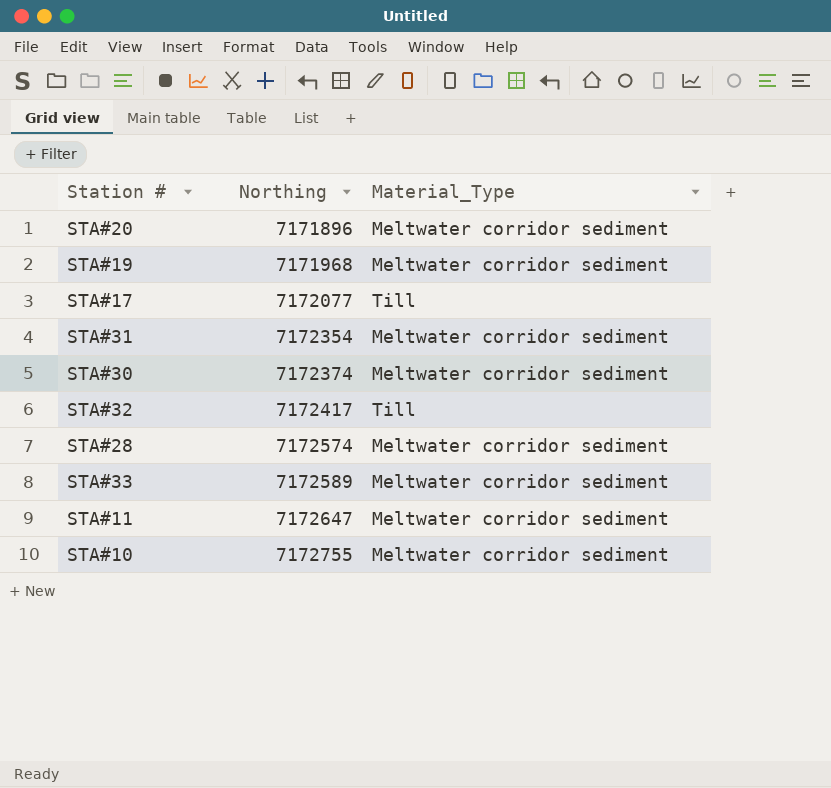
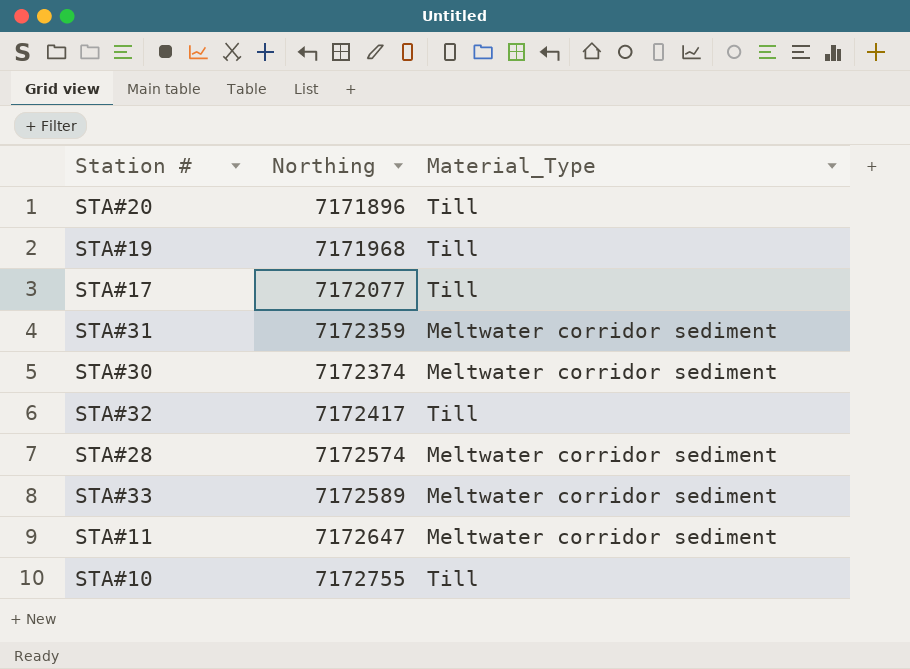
STA#20 | Material_Type: Meltwater corridor sediment -> Till
STA#19 | Material_Type: Meltwater corridor sediment -> Till
STA#31 | Northing: 7172354 -> 7172359
STA#10 | Material_Type: Meltwater corridor sediment -> Till

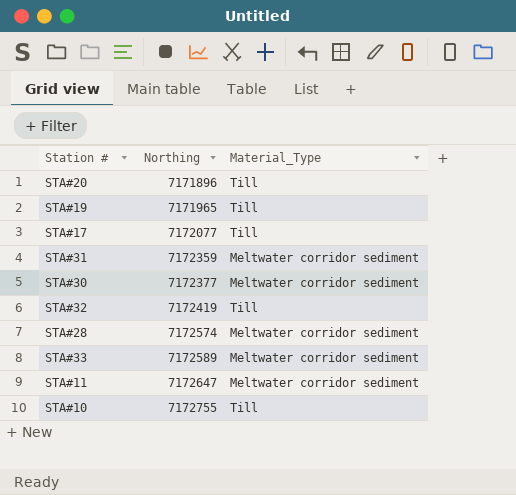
STA#19 | Northing: 7171968 -> 7171965
STA#30 | Northing: 7172374 -> 7172377
STA#32 | Northing: 7172417 -> 7172419

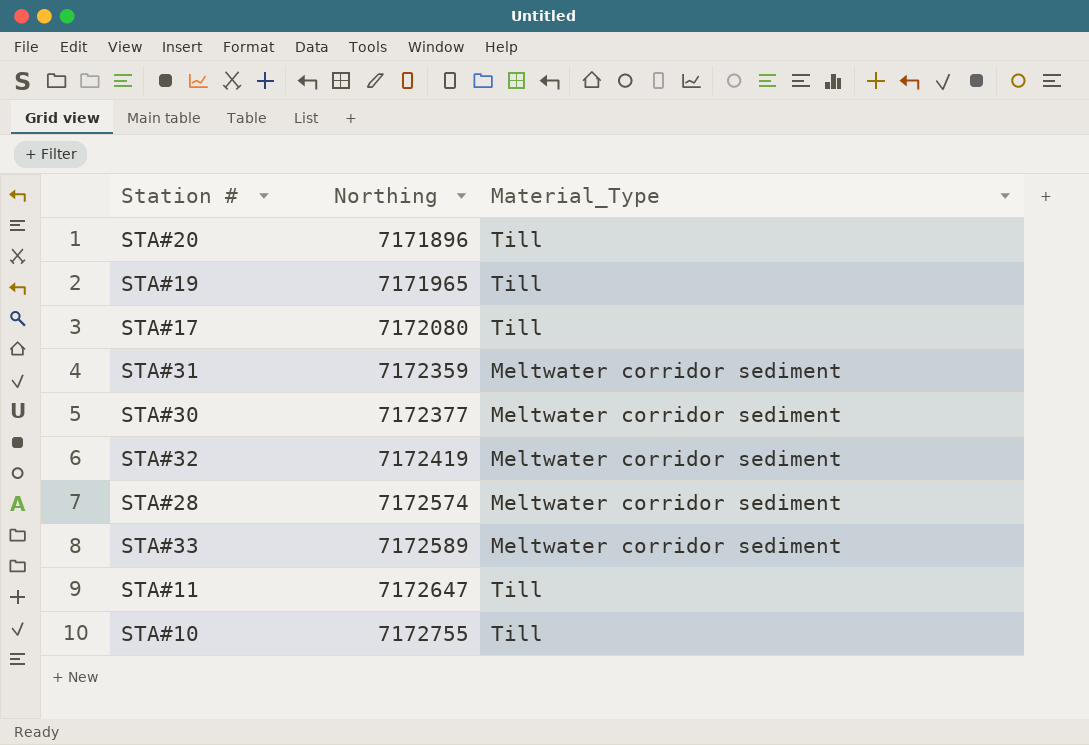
STA#17 | Northing: 7172077 -> 7172080
STA#32 | Material_Type: Till -> Meltwater corridor sediment
STA#11 | Material_Type: Meltwater corridor sediment -> Till

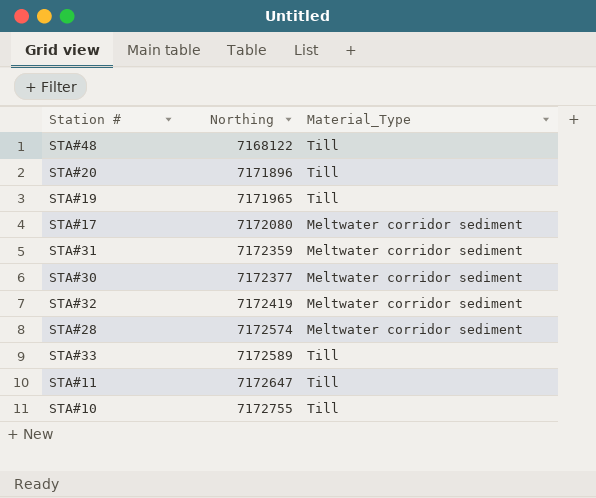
row STA#48: none -> 7168122 | Till
STA#17 | Material_Type: Till -> Meltwater corridor sediment
STA#33 | Material_Type: Meltwater corridor sediment -> Till

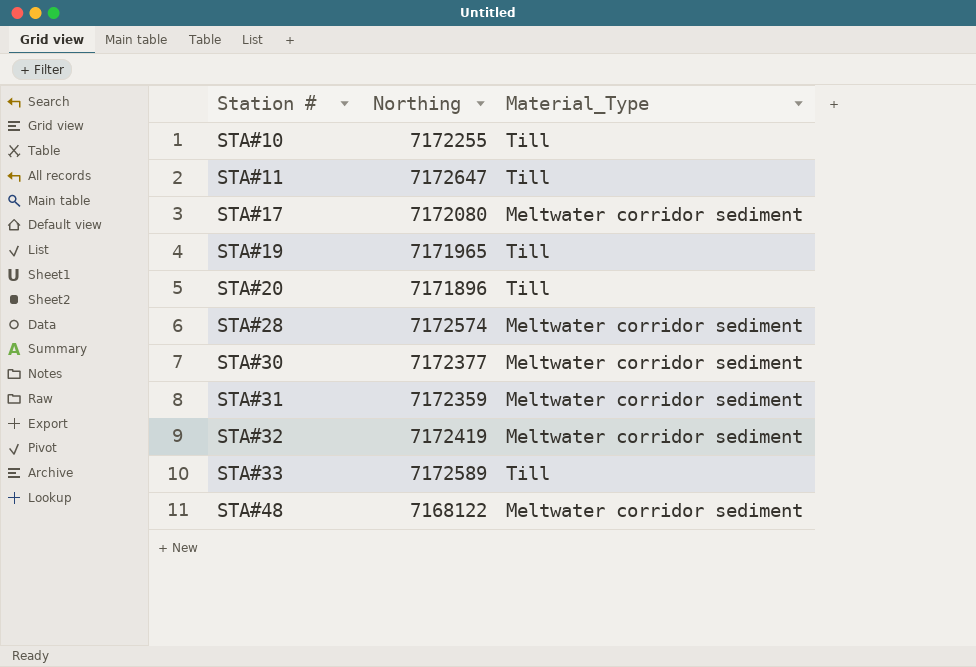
row order: Northing ascending -> Station # ascending
STA#10 | Northing: 7172755 -> 7172255
STA#48 | Material_Type: Till -> Meltwater corridor sediment

